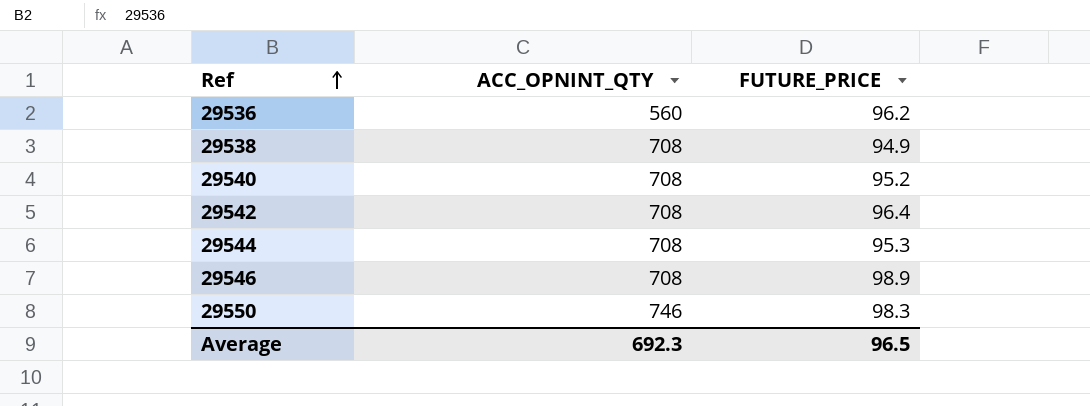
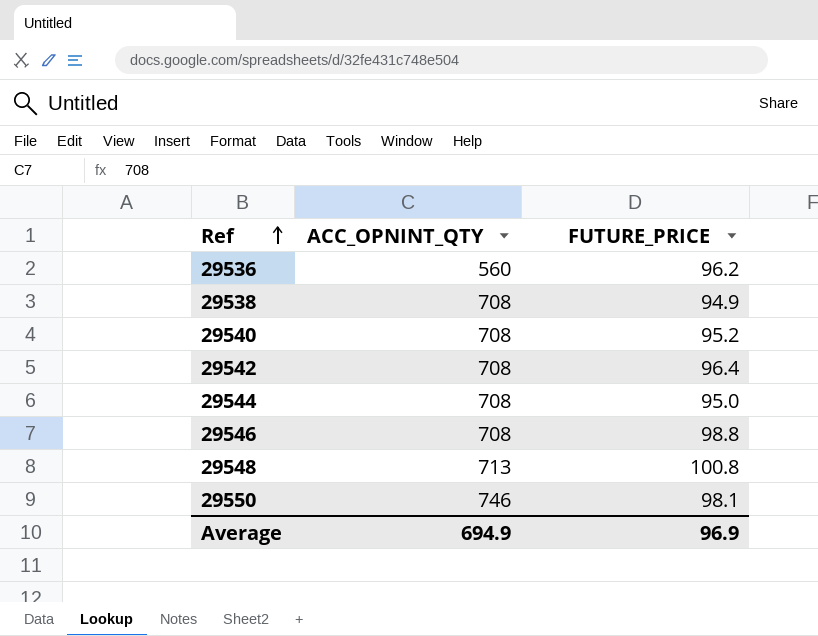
29544 | FUTURE_PRICE: 95.3 -> 95.0
29546 | FUTURE_PRICE: 98.9 -> 98.8
row 29548: none -> 713 | 100.8
29550 | FUTURE_PRICE: 98.3 -> 98.1
Average | ACC_OPNINT_QTY: 692.3 -> 694.9
Average | FUTURE_PRICE: 96.5 -> 96.9

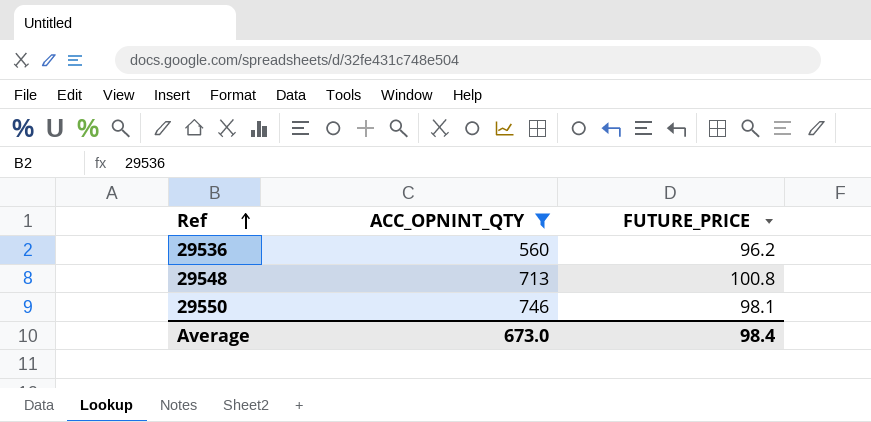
filter: none -> ACC_OPNINT_QTY != 708
Average | ACC_OPNINT_QTY: 694.9 -> 673.0
Average | FUTURE_PRICE: 96.9 -> 98.4

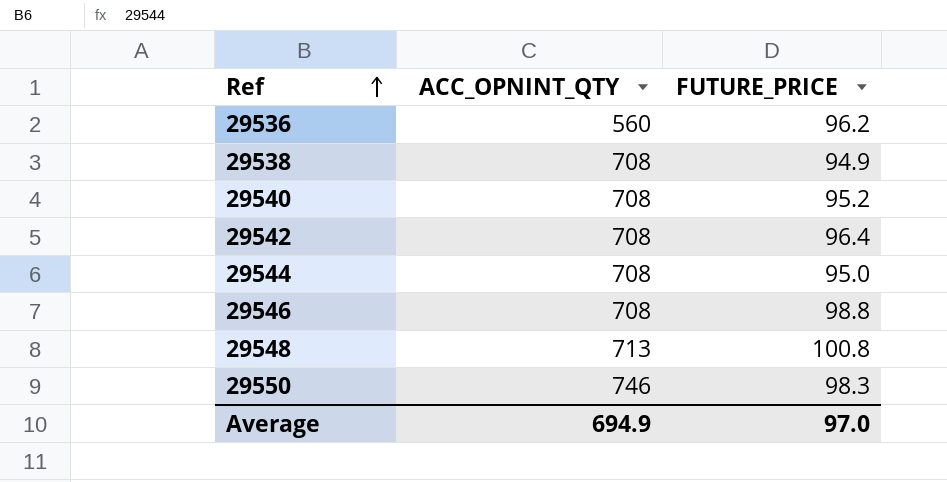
filter: ACC_OPNINT_QTY != 708 -> none
29550 | FUTURE_PRICE: 98.1 -> 98.3
Average | ACC_OPNINT_QTY: 673.0 -> 694.9
Average | FUTURE_PRICE: 98.4 -> 97.0

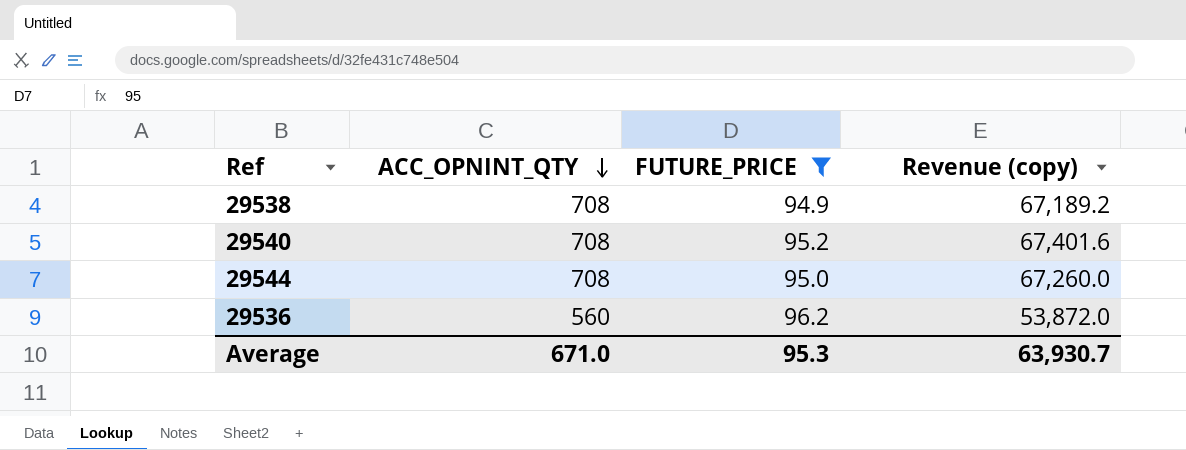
filter: none -> FUTURE_PRICE <= 96.2
row order: Ref ascending -> ACC_OPNINT_QTY descending
column Revenue (copy) | formula: none -> [ACC_OPNINT_QTY] * [FUTURE_PRICE]
Average | ACC_OPNINT_QTY: 694.9 -> 671.0
Average | FUTURE_PRICE: 97.0 -> 95.3

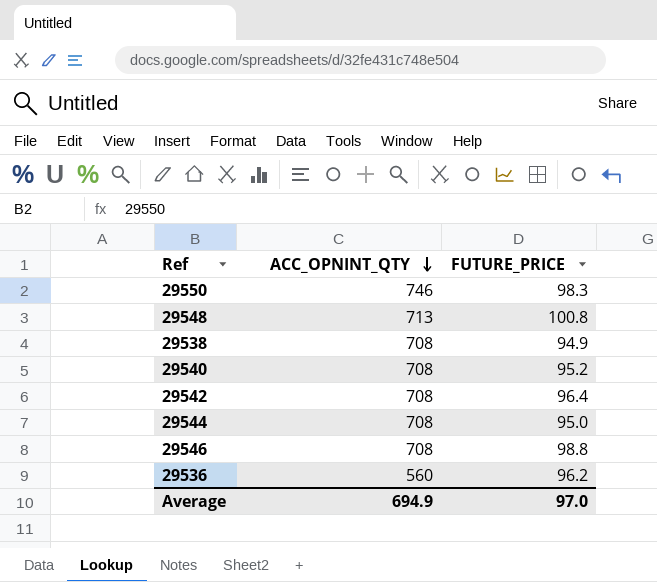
filter: FUTURE_PRICE <= 96.2 -> none
column Revenue (copy) | formula: [ACC_OPNINT_QTY] * [FUTURE_PRICE] -> none
Average | ACC_OPNINT_QTY: 671.0 -> 694.9
Average | FUTURE_PRICE: 95.3 -> 97.0

